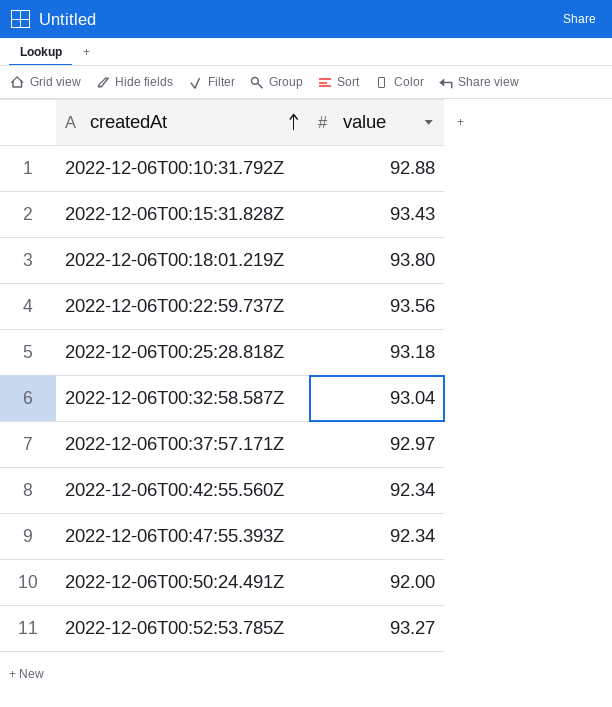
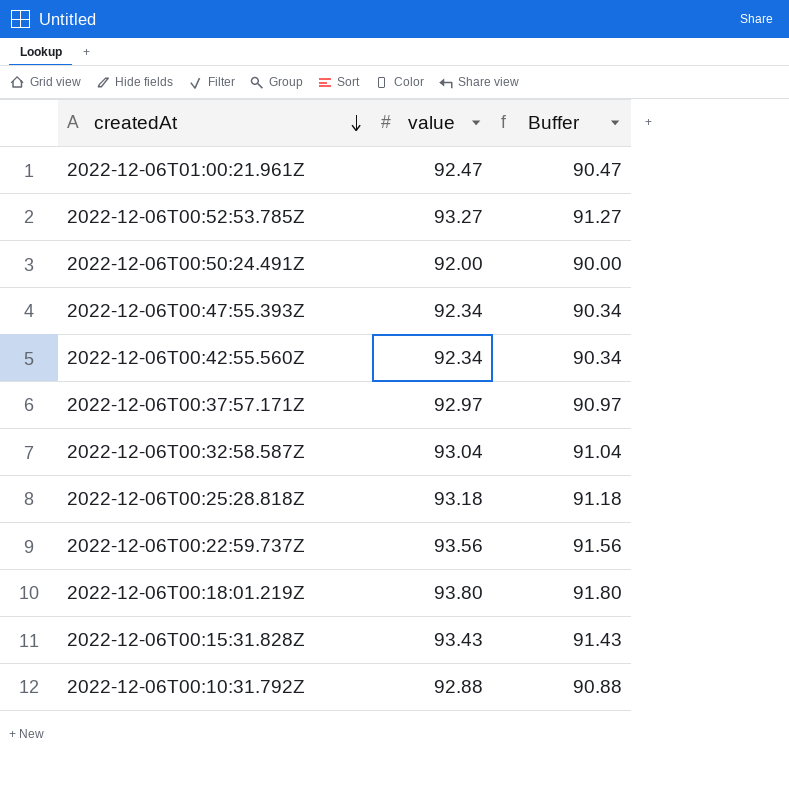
row order: createdAt ascending -> createdAt descending
column Buffer | formula: none -> [value] - 2
row 2022-12-06T01:00:21.961Z: none -> 92.47 | 90.47

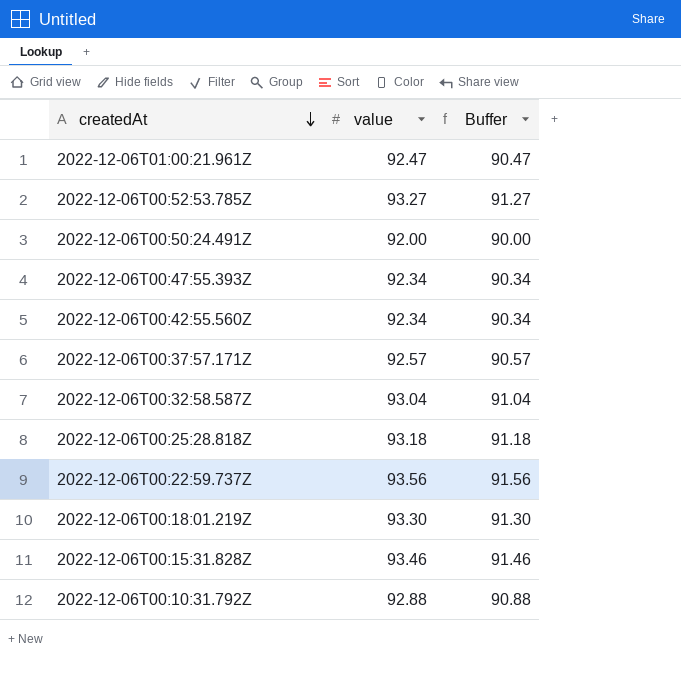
2022-12-06T00:37:57.171Z | value: 92.97 -> 92.57
2022-12-06T00:37:57.171Z | Buffer: 90.97 -> 90.57
2022-12-06T00:18:01.219Z | value: 93.80 -> 93.30
2022-12-06T00:18:01.219Z | Buffer: 91.80 -> 91.30
2022-12-06T00:15:31.828Z | value: 93.43 -> 93.46
2022-12-06T00:15:31.828Z | Buffer: 91.43 -> 91.46

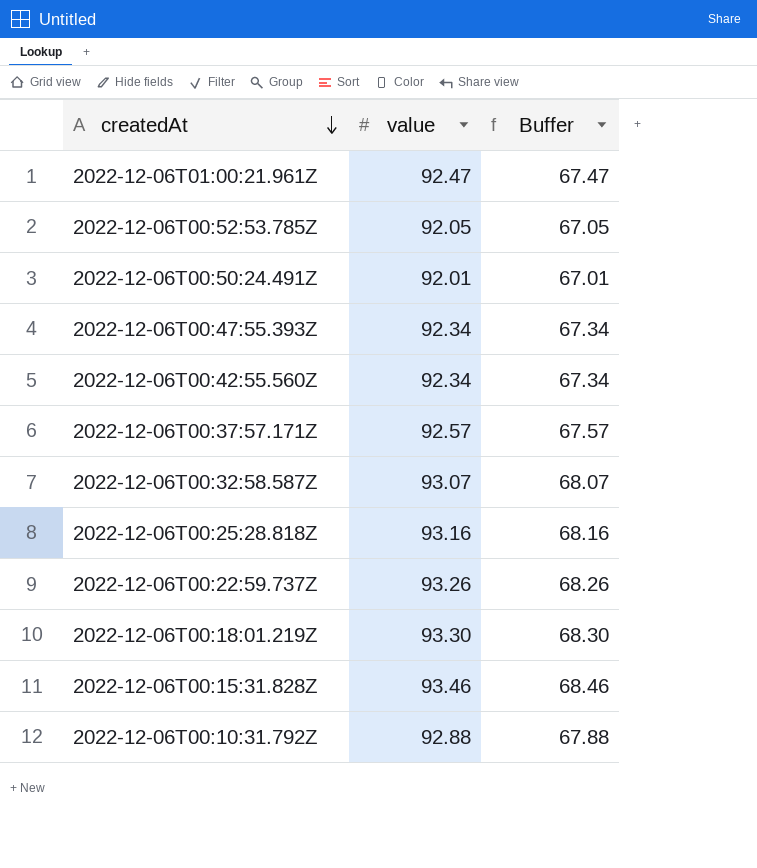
column Buffer | formula: [value] - 2 -> [value] - 25
2022-12-06T00:52:53.785Z | value: 93.27 -> 92.05
2022-12-06T00:50:24.491Z | value: 92.00 -> 92.01
2022-12-06T00:32:58.587Z | value: 93.04 -> 93.07
2022-12-06T00:25:28.818Z | value: 93.18 -> 93.16
2022-12-06T00:22:59.737Z | value: 93.56 -> 93.26

